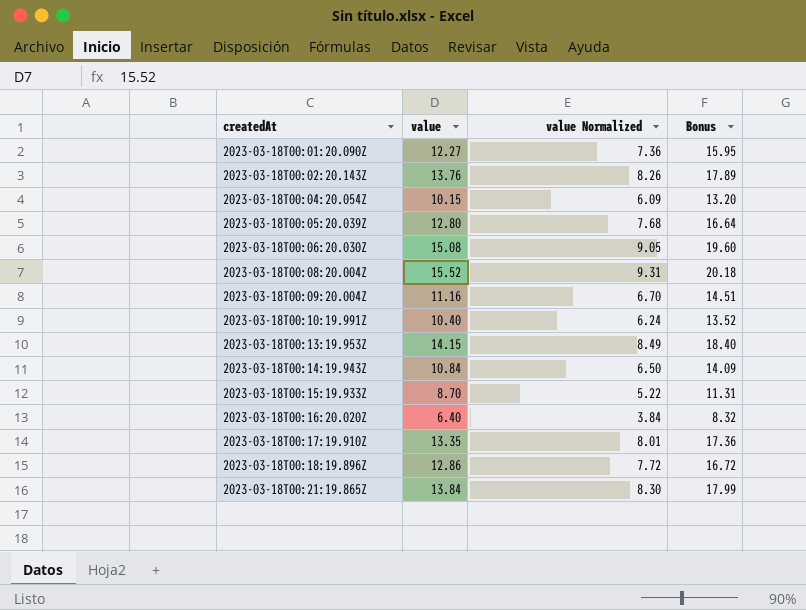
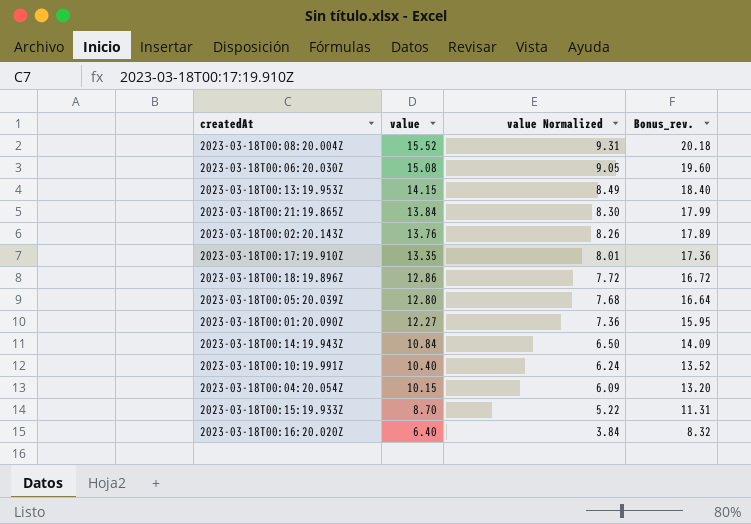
row order: createdAt ascending -> value descending
column name: Bonus -> Bonus_rev.
row 2023-03-18T00:09:20.004Z: 11.16 | 6.70 | 14.51 -> none

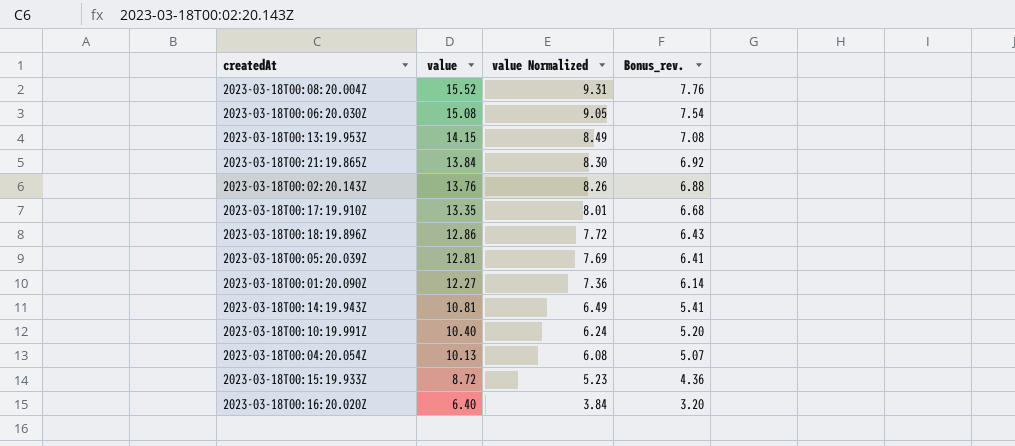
column Bonus_rev. | formula: [value] * 1.3 -> [value] * 0.5
2023-03-18T00:05:20.039Z | value: 12.80 -> 12.81
2023-03-18T00:05:20.039Z | value Normalized: 7.68 -> 7.69
2023-03-18T00:14:19.943Z | value: 10.84 -> 10.81
2023-03-18T00:14:19.943Z | value Normalized: 6.50 -> 6.49
2023-03-18T00:04:20.054Z | value: 10.15 -> 10.13
2023-03-18T00:04:20.054Z | value Normalized: 6.09 -> 6.08
2023-03-18T00:15:19.933Z | value: 8.70 -> 8.72
2023-03-18T00:15:19.933Z | value Normalized: 5.22 -> 5.23

